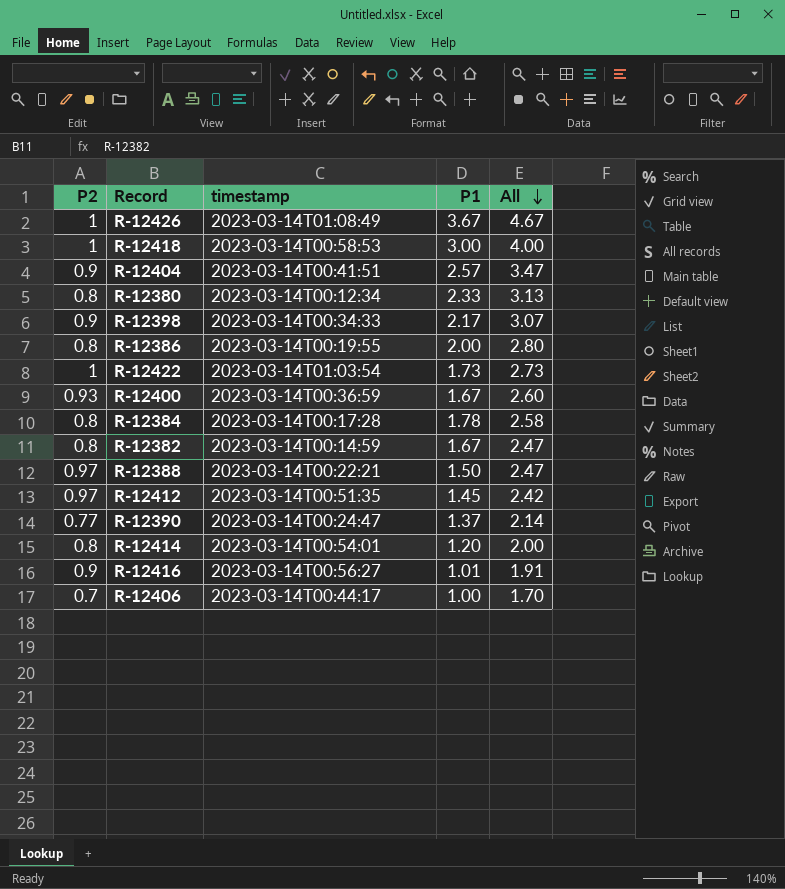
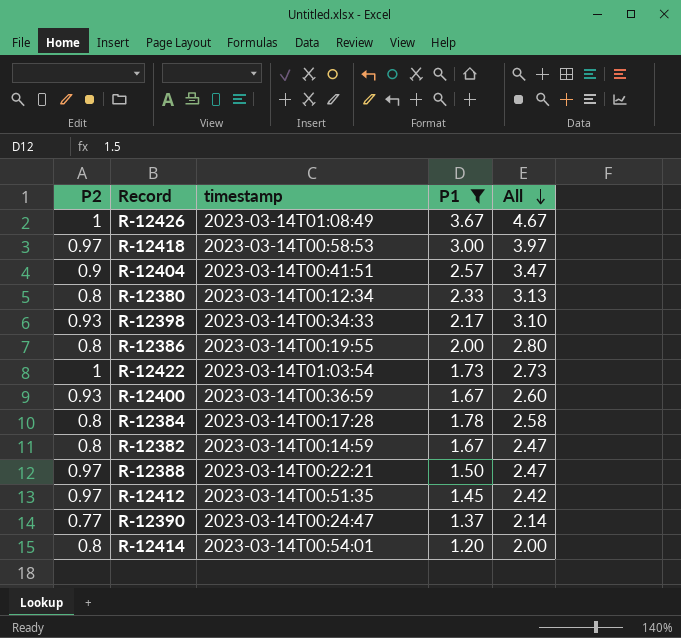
filter: none -> P1 >= 1.20
R-12418 | P2: 1 -> 0.97
R-12418 | All: 4.00 -> 3.97
R-12398 | P2: 0.9 -> 0.93
R-12398 | All: 3.07 -> 3.10

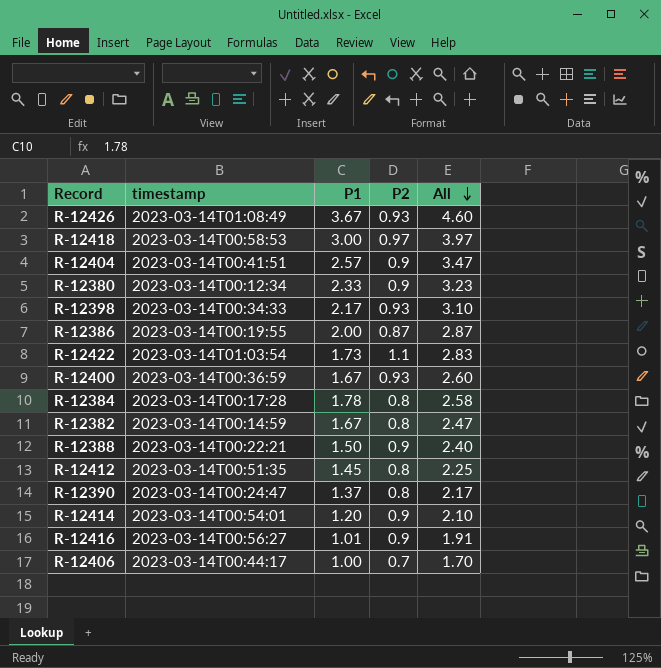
filter: P1 >= 1.20 -> none
column P2 | position: 1 -> 4
R-12426 | P2: 1 -> 0.93
R-12426 | All: 4.67 -> 4.60
R-12380 | P2: 0.8 -> 0.9
R-12380 | All: 3.13 -> 3.23
R-12386 | P2: 0.8 -> 0.87
R-12386 | All: 2.80 -> 2.87
R-12422 | P2: 1 -> 1.1
R-12422 | All: 2.73 -> 2.83
R-12388 | P2: 0.97 -> 0.9
R-12388 | All: 2.47 -> 2.40
R-12412 | P2: 0.97 -> 0.8
R-12412 | All: 2.42 -> 2.25
R-12390 | P2: 0.77 -> 0.8
R-12390 | All: 2.14 -> 2.17
R-12414 | P2: 0.8 -> 0.9
R-12414 | All: 2.00 -> 2.10

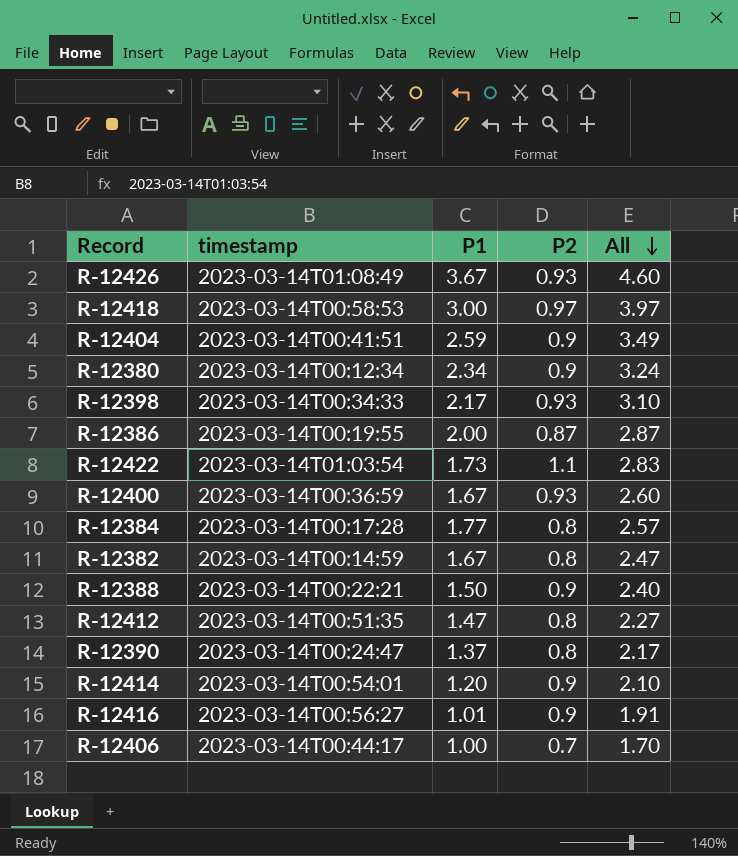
R-12404 | P1: 2.57 -> 2.59
R-12404 | All: 3.47 -> 3.49
R-12380 | P1: 2.33 -> 2.34
R-12380 | All: 3.23 -> 3.24
R-12384 | P1: 1.78 -> 1.77
R-12384 | All: 2.58 -> 2.57
R-12412 | P1: 1.45 -> 1.47
R-12412 | All: 2.25 -> 2.27

